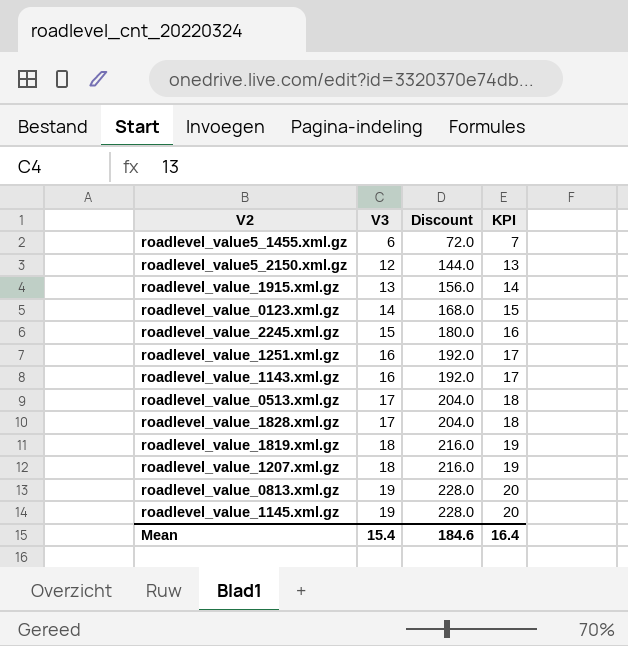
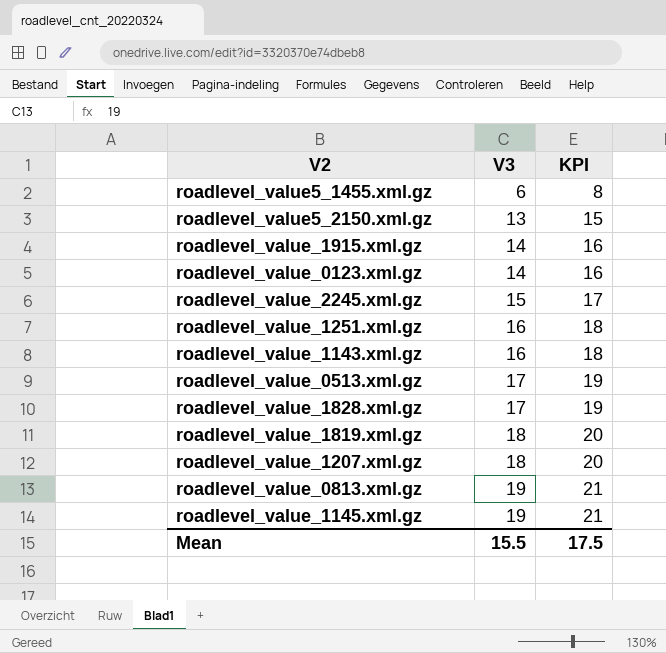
column Discount | formula: [V3] * 12 -> none
column KPI | formula: [V3] + 1 -> [V3] + 2
roadlevel_value5_2150.xml.gz | V3: 12 -> 13
roadlevel_value_1915.xml.gz | V3: 13 -> 14
Mean | V3: 15.4 -> 15.5
Mean | KPI: 16.4 -> 17.5

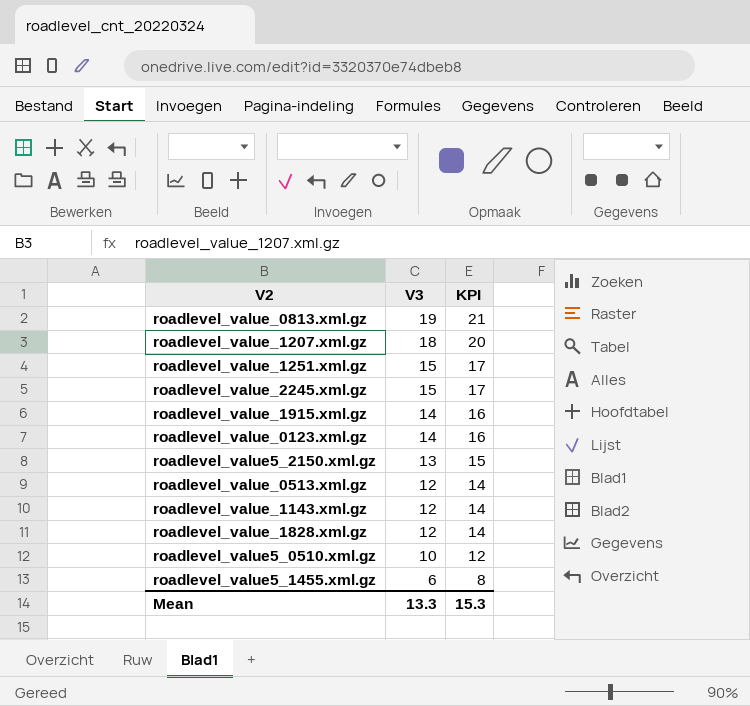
row order: V3 ascending -> V3 descending
row roadlevel_value_1819.xml.gz: 18 | 20 -> none
row roadlevel_value_1145.xml.gz: 19 | 21 -> none
roadlevel_value_1251.xml.gz | V3: 16 -> 15
roadlevel_value_1251.xml.gz | KPI: 18 -> 17
roadlevel_value_0513.xml.gz | V3: 17 -> 12
roadlevel_value_0513.xml.gz | KPI: 19 -> 14
roadlevel_value_1143.xml.gz | V3: 16 -> 12
roadlevel_value_1143.xml.gz | KPI: 18 -> 14
roadlevel_value_1828.xml.gz | V3: 17 -> 12
roadlevel_value_1828.xml.gz | KPI: 19 -> 14
row roadlevel_value5_0510.xml.gz: none -> 10 | 12
Mean | V3: 15.5 -> 13.3
Mean | KPI: 17.5 -> 15.3

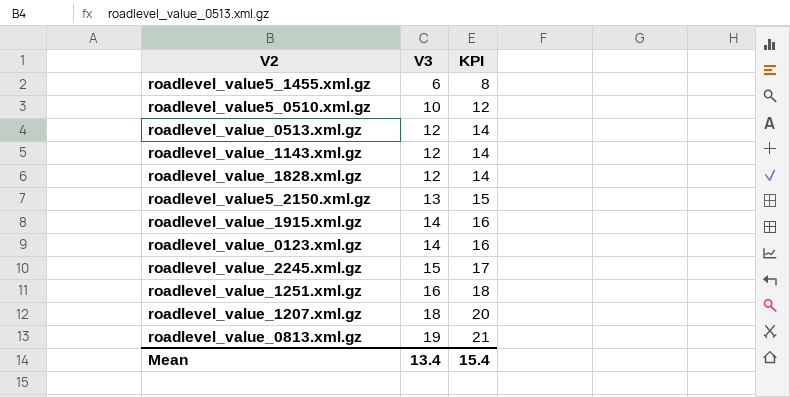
row order: V3 descending -> V3 ascending
roadlevel_value_1251.xml.gz | V3: 15 -> 16
roadlevel_value_1251.xml.gz | KPI: 17 -> 18
Mean | V3: 13.3 -> 13.4
Mean | KPI: 15.3 -> 15.4

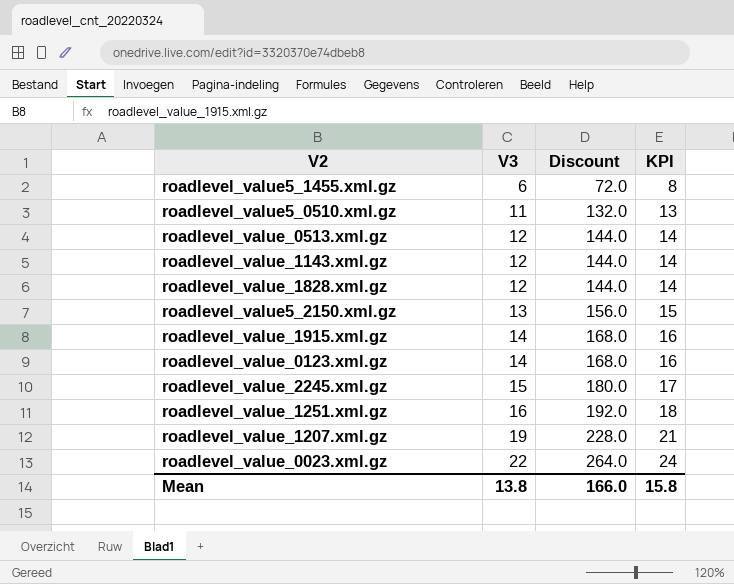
column Discount | formula: none -> [V3] * 12
row roadlevel_value_0813.xml.gz: 19 | 21 -> none
roadlevel_value5_0510.xml.gz | V3: 10 -> 11
roadlevel_value5_0510.xml.gz | KPI: 12 -> 13
roadlevel_value_1207.xml.gz | V3: 18 -> 19
roadlevel_value_1207.xml.gz | KPI: 20 -> 21
row roadlevel_value_0023.xml.gz: none -> 22 | 264.0 | 24
Mean | V3: 13.4 -> 13.8
Mean | KPI: 15.4 -> 15.8

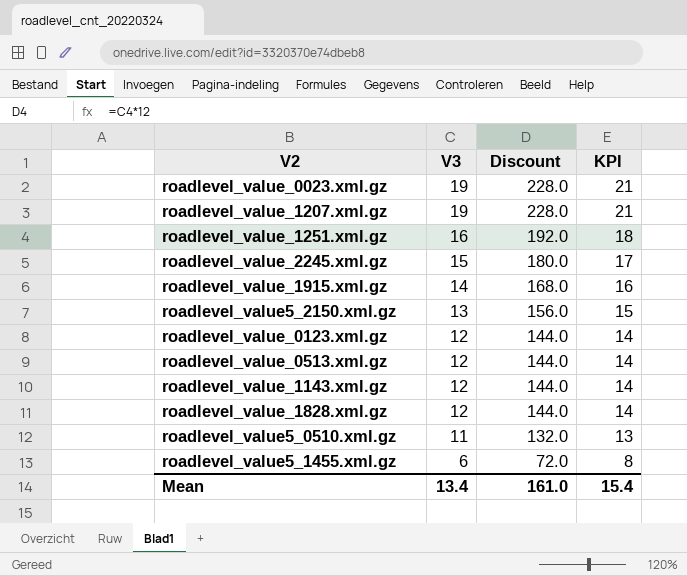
row order: V3 ascending -> V3 descending
roadlevel_value_0023.xml.gz | V3: 22 -> 19
roadlevel_value_0023.xml.gz | Discount: 264.0 -> 228.0
roadlevel_value_0023.xml.gz | KPI: 24 -> 21
roadlevel_value_0123.xml.gz | V3: 14 -> 12
roadlevel_value_0123.xml.gz | Discount: 168.0 -> 144.0
roadlevel_value_0123.xml.gz | KPI: 16 -> 14
Mean | V3: 13.8 -> 13.4
Mean | Discount: 166.0 -> 161.0
Mean | KPI: 15.8 -> 15.4

